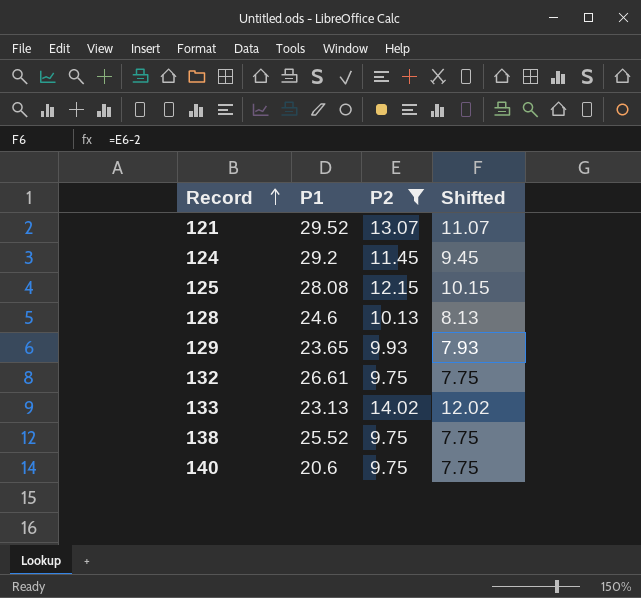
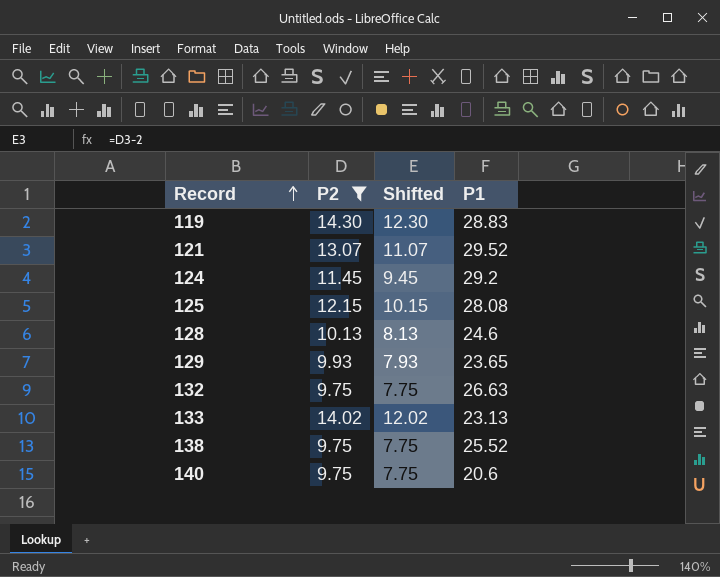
column P1 | position: 2 -> 4
row 119: none -> 14.30 | 12.30 | 28.83
132 | P1: 26.61 -> 26.63

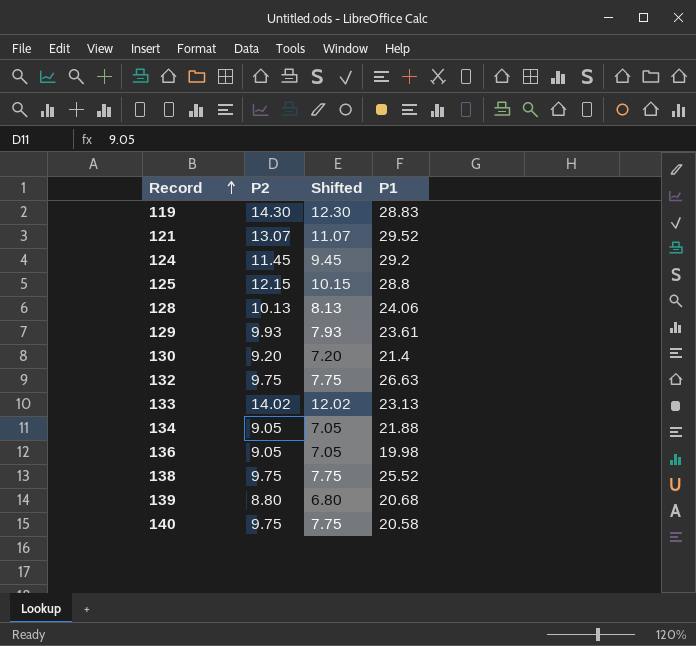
filter: P2 >= 9.75 -> none
125 | P1: 28.08 -> 28.8
128 | P1: 24.6 -> 24.06
129 | P1: 23.65 -> 23.61
140 | P1: 20.6 -> 20.58

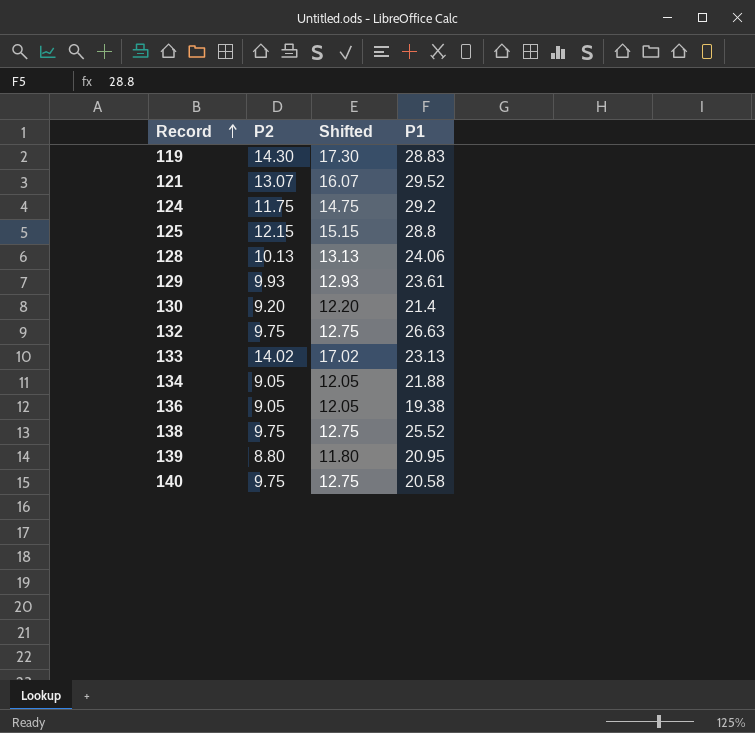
column Shifted | formula: [P2] - 2 -> [P2] + 3
124 | P2: 11.45 -> 11.75
136 | P1: 19.98 -> 19.38
139 | P1: 20.68 -> 20.95

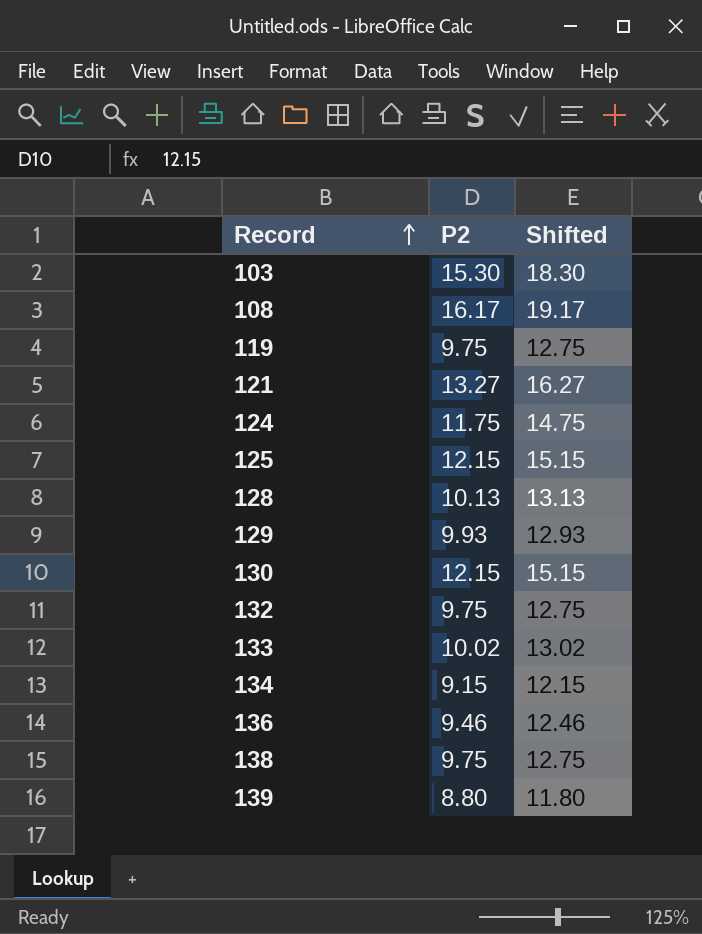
column P1 | position: 4 -> none
row 140: 9.75 | 12.75 | 20.58 -> none
row 103: none -> 15.30 | 18.30
row 108: none -> 16.17 | 19.17
119 | P2: 14.30 -> 9.75
119 | Shifted: 17.30 -> 12.75
121 | P2: 13.07 -> 13.27
121 | Shifted: 16.07 -> 16.27
130 | P2: 9.20 -> 12.15
130 | Shifted: 12.20 -> 15.15
133 | P2: 14.02 -> 10.02
133 | Shifted: 17.02 -> 13.02
134 | P2: 9.05 -> 9.15
134 | Shifted: 12.05 -> 12.15
136 | P2: 9.05 -> 9.46
136 | Shifted: 12.05 -> 12.46

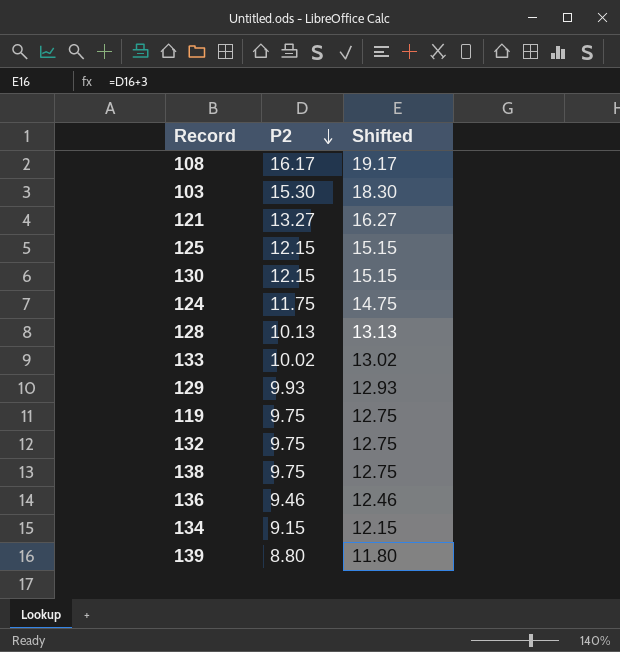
row order: Record ascending -> P2 descending

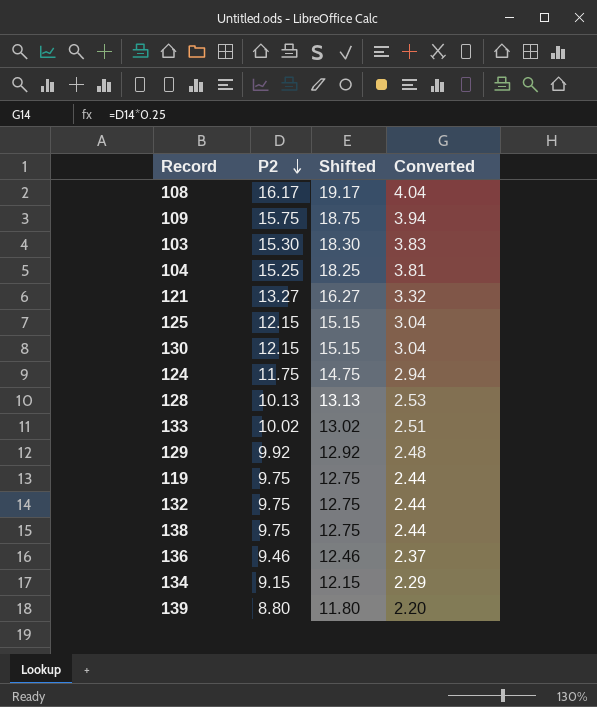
column Converted | formula: none -> [P2] * 0.25
row 109: none -> 15.75 | 18.75 | 3.94
row 104: none -> 15.25 | 18.25 | 3.81
129 | P2: 9.93 -> 9.92
129 | Shifted: 12.93 -> 12.92

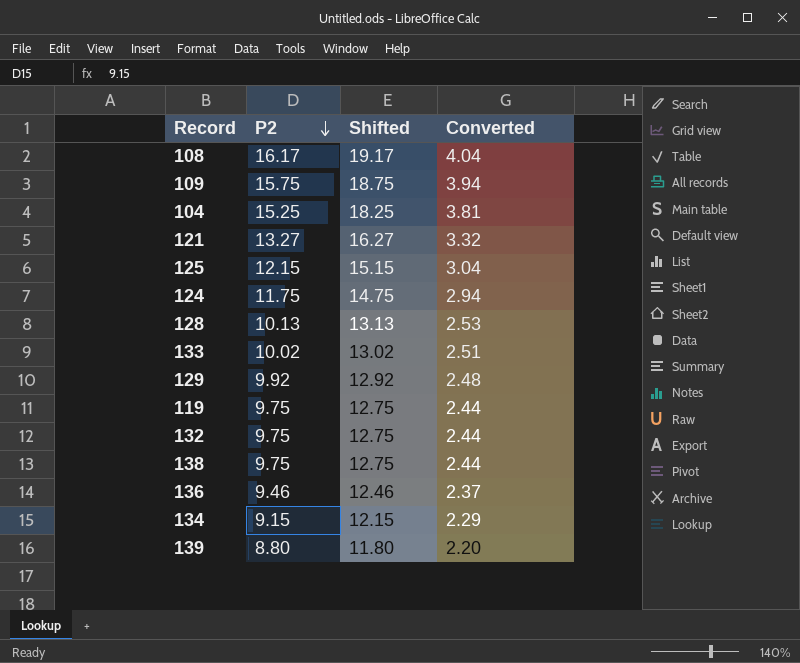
row 103: 15.30 | 18.30 | 3.83 -> none
row 130: 12.15 | 15.15 | 3.04 -> none

